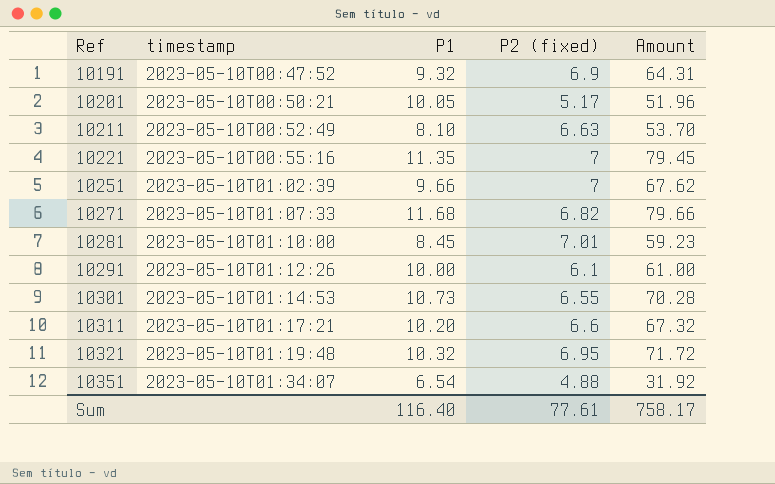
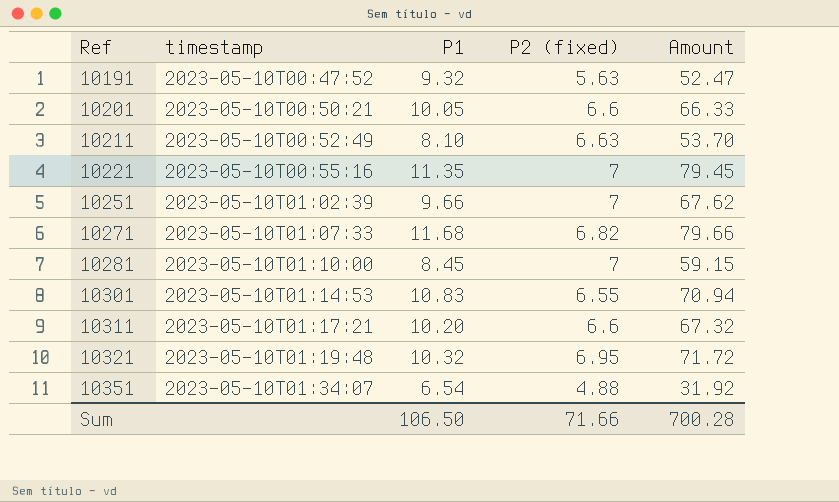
row 10291: 2023-05-10T01:12:26 | 10.00 | 6.1 | 61.00 -> none
10191 | P2 (fixed): 6.9 -> 5.63
10191 | Amount: 64.31 -> 52.47
10201 | P2 (fixed): 5.17 -> 6.6
10201 | Amount: 51.96 -> 66.33
10281 | P2 (fixed): 7.01 -> 7
10281 | Amount: 59.23 -> 59.15
10301 | P1: 10.73 -> 10.83
10301 | Amount: 70.28 -> 70.94
Sum | P1: 116.40 -> 106.50
Sum | P2 (fixed): 77.61 -> 71.66
Sum | Amount: 758.17 -> 700.28

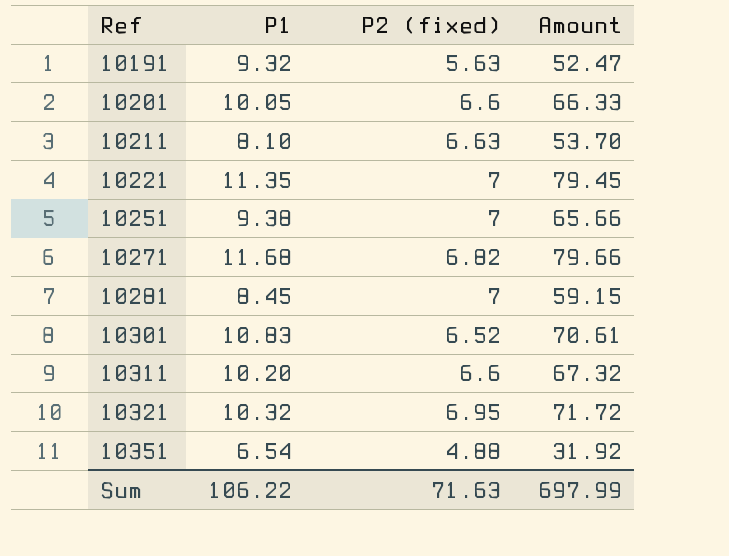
column timestamp | position: 2 -> none
10251 | P1: 9.66 -> 9.38
10251 | Amount: 67.62 -> 65.66
10301 | P2 (fixed): 6.55 -> 6.52
10301 | Amount: 70.94 -> 70.61
Sum | P1: 106.50 -> 106.22
Sum | P2 (fixed): 71.66 -> 71.63
Sum | Amount: 700.28 -> 697.99

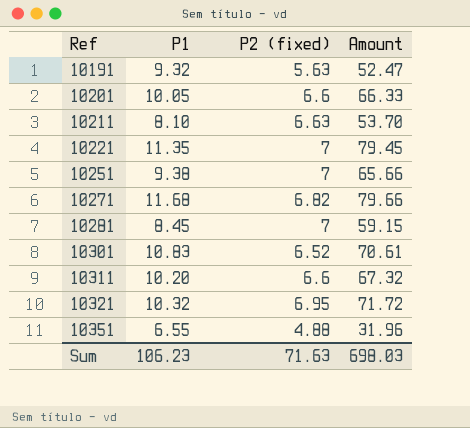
10351 | P1: 6.54 -> 6.55
10351 | Amount: 31.92 -> 31.96
Sum | P1: 106.22 -> 106.23
Sum | Amount: 697.99 -> 698.03

